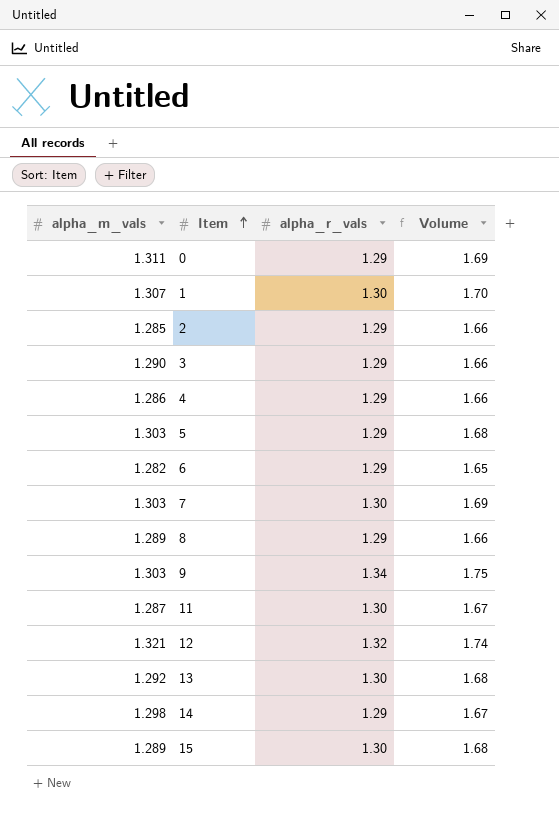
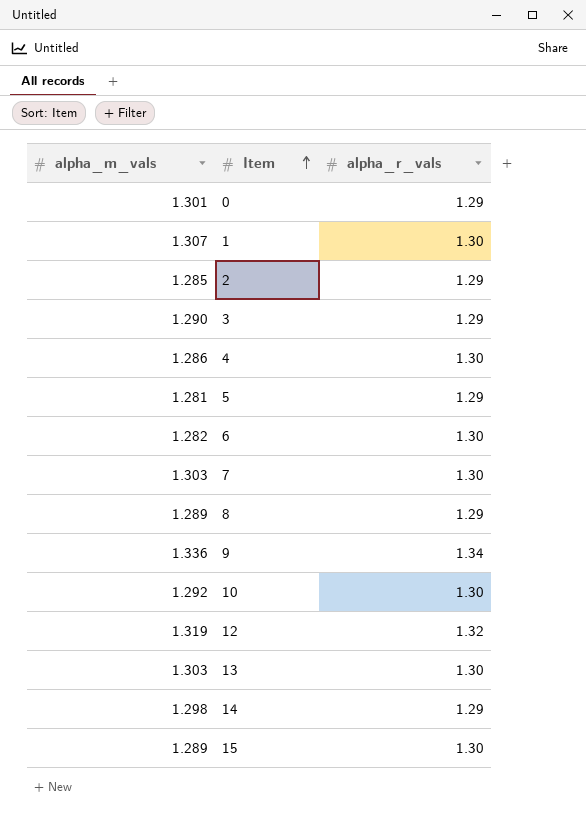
column Volume | formula: [alpha_m_vals] * [alpha_r_vals] -> none
row 11: 1.287 | 1.30 | 1.67 -> none
0 | alpha_m_vals: 1.311 -> 1.301
4 | alpha_r_vals: 1.29 -> 1.30
5 | alpha_m_vals: 1.303 -> 1.281
6 | alpha_r_vals: 1.29 -> 1.30
9 | alpha_m_vals: 1.303 -> 1.336
row 10: none -> 1.292 | 1.30
12 | alpha_m_vals: 1.321 -> 1.319
13 | alpha_m_vals: 1.292 -> 1.303

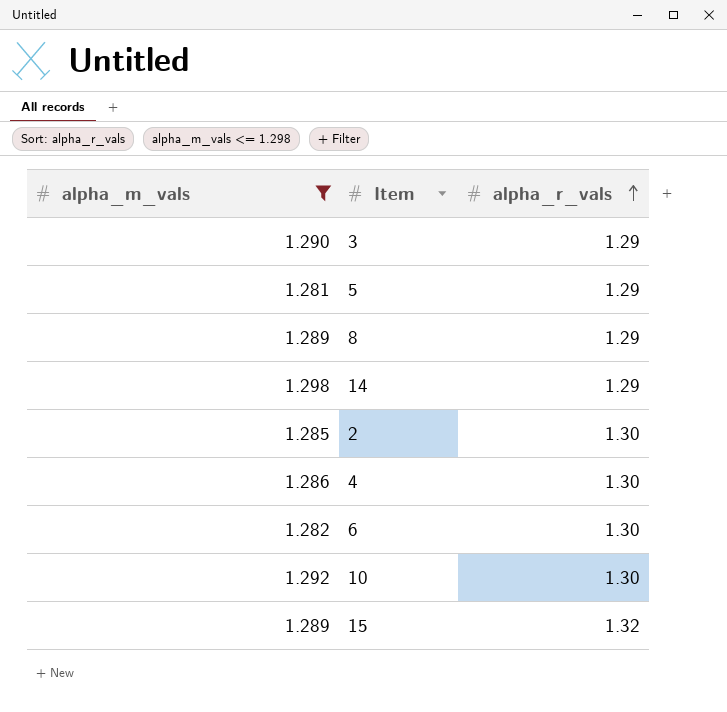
filter: none -> alpha_m_vals <= 1.298
row order: Item ascending -> alpha_r_vals ascending
2 | alpha_r_vals: 1.29 -> 1.30
15 | alpha_r_vals: 1.30 -> 1.32

